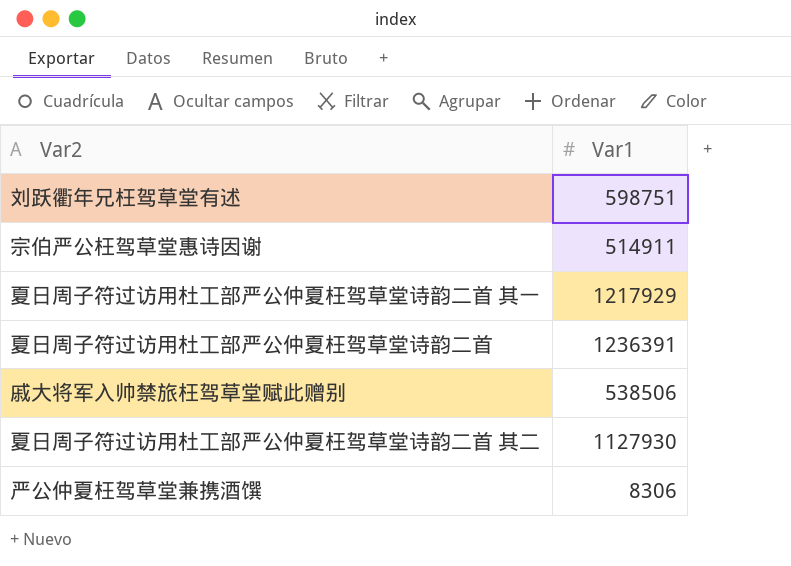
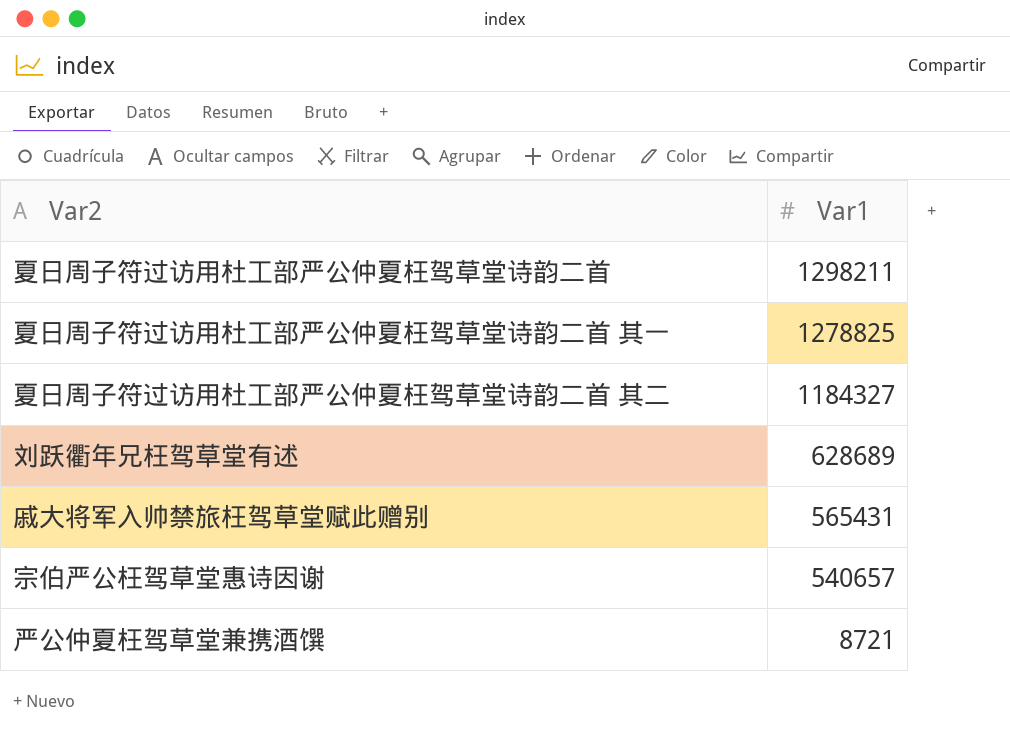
row order: none -> Var1 descending
夏日周子符过访用杜工部严公仲夏枉驾草堂诗韵二首 | Var1: 1236391 -> 1298211
夏日周子符过访用杜工部严公仲夏枉驾草堂诗韵二首 其一 | Var1: 1217929 -> 1278825
夏日周子符过访用杜工部严公仲夏枉驾草堂诗韵二首 其二 | Var1: 1127930 -> 1184327
刘跃衢年兄枉驾草堂有述 | Var1: 598751 -> 628689
戚大将军入帅禁旅枉驾草堂赋此赠别 | Var1: 538506 -> 565431
宗伯严公枉驾草堂惠诗因谢 | Var1: 514911 -> 540657
严公仲夏枉驾草堂兼携酒馔 | Var1: 8306 -> 8721

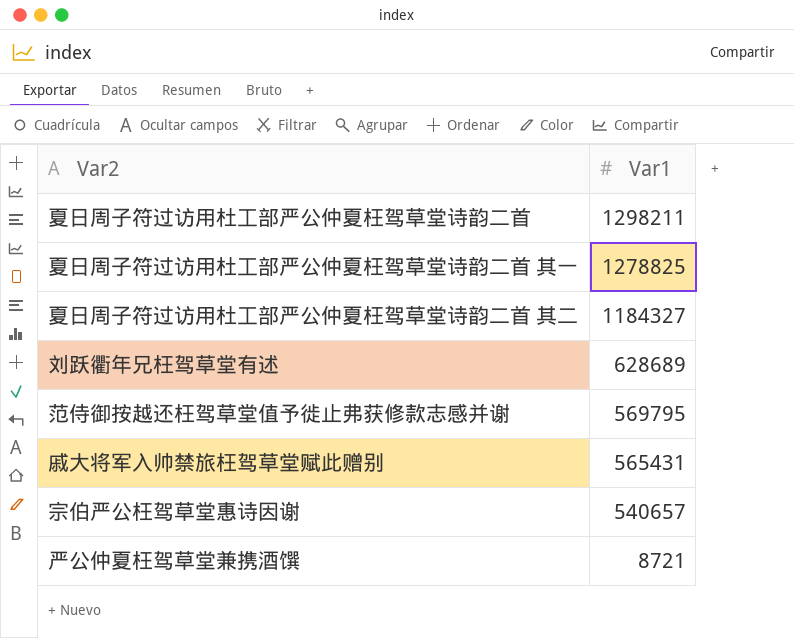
row 范侍御按越还枉驾草堂值予徙止弗获修款志感并谢: none -> 569795

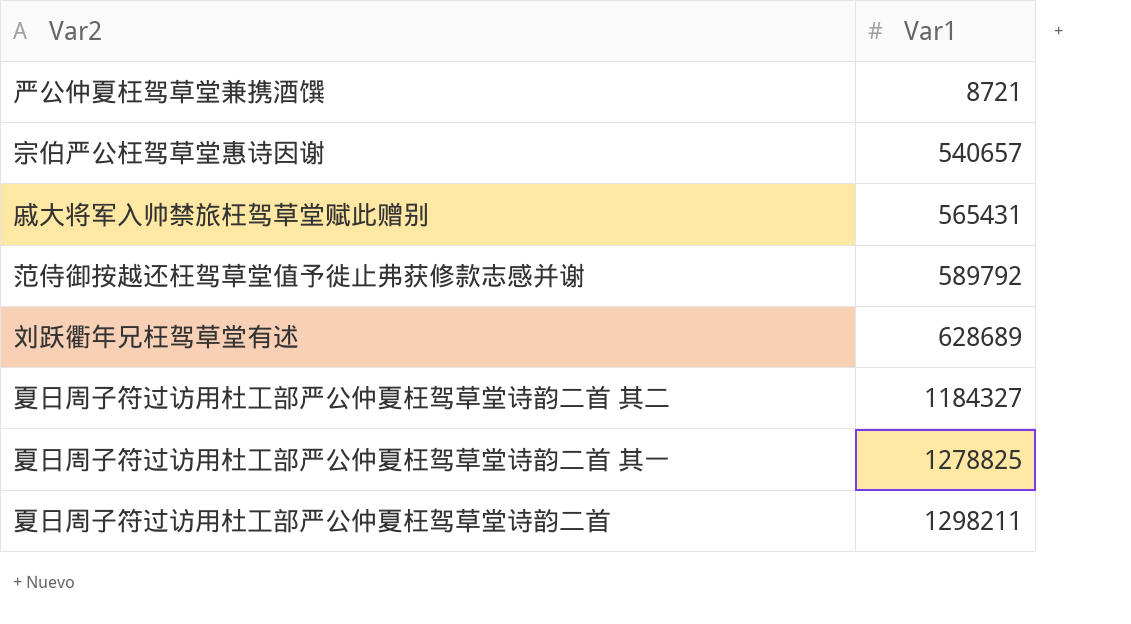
row order: Var1 descending -> Var1 ascending
范侍御按越还枉驾草堂值予徙止弗获修款志感并谢 | Var1: 569795 -> 589792

